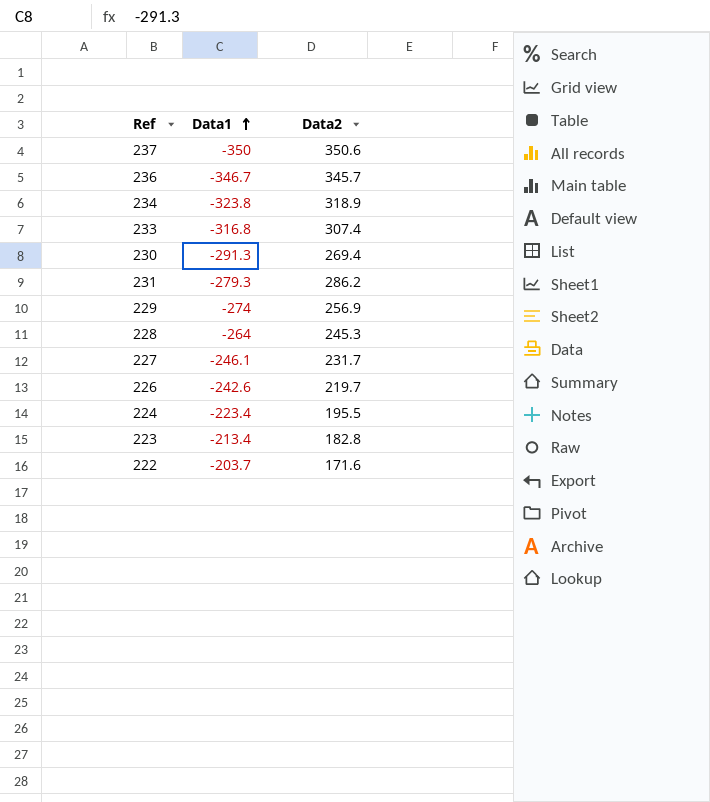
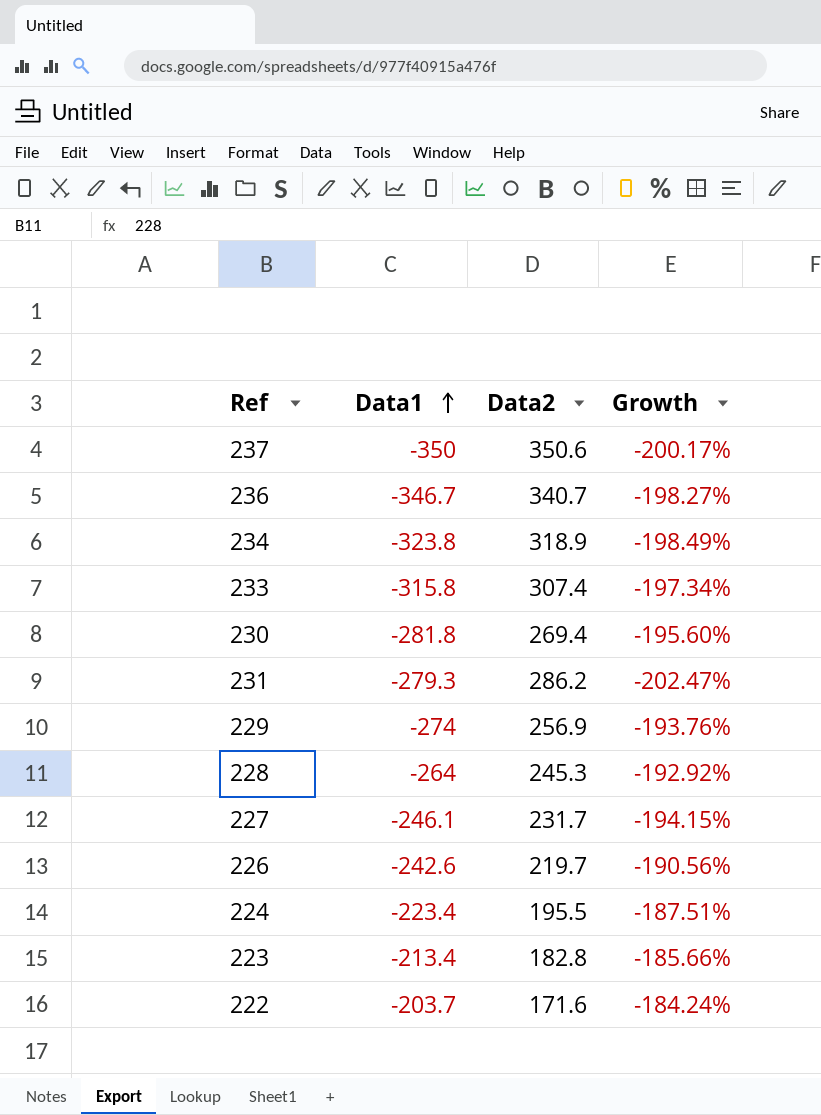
column Growth | formula: none -> ([Data2] - [Data1]) / [Data1]
236 | Data2: 345.7 -> 340.7
233 | Data1: -316.8 -> -315.8
230 | Data1: -291.3 -> -281.8

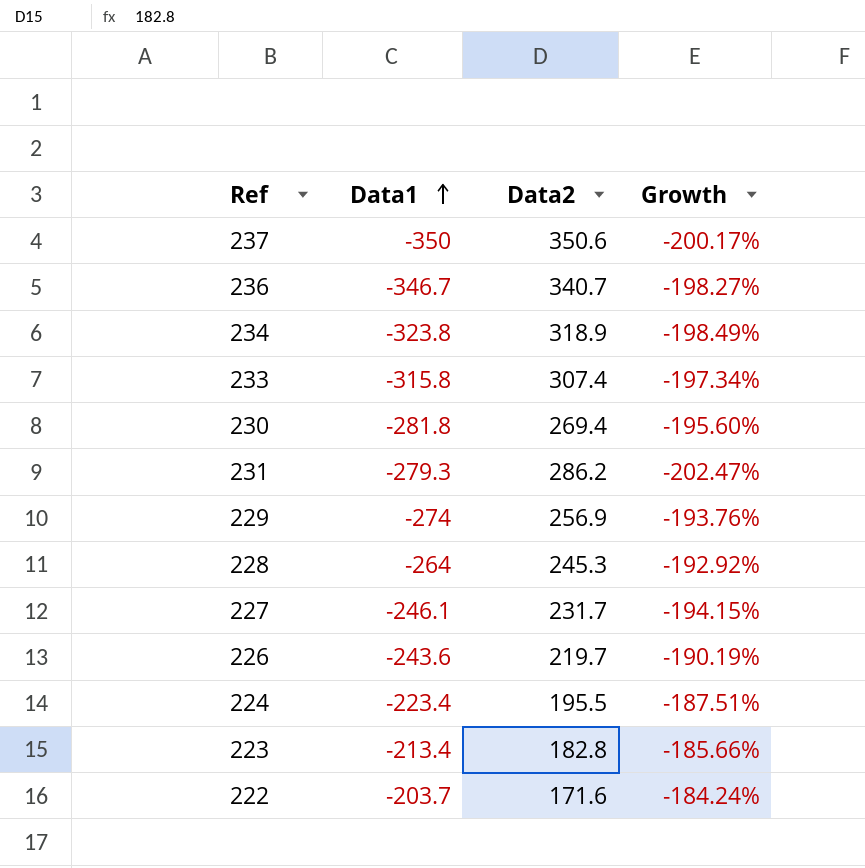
226 | Data1: -242.6 -> -243.6
226 | Growth: -190.56% -> -190.19%

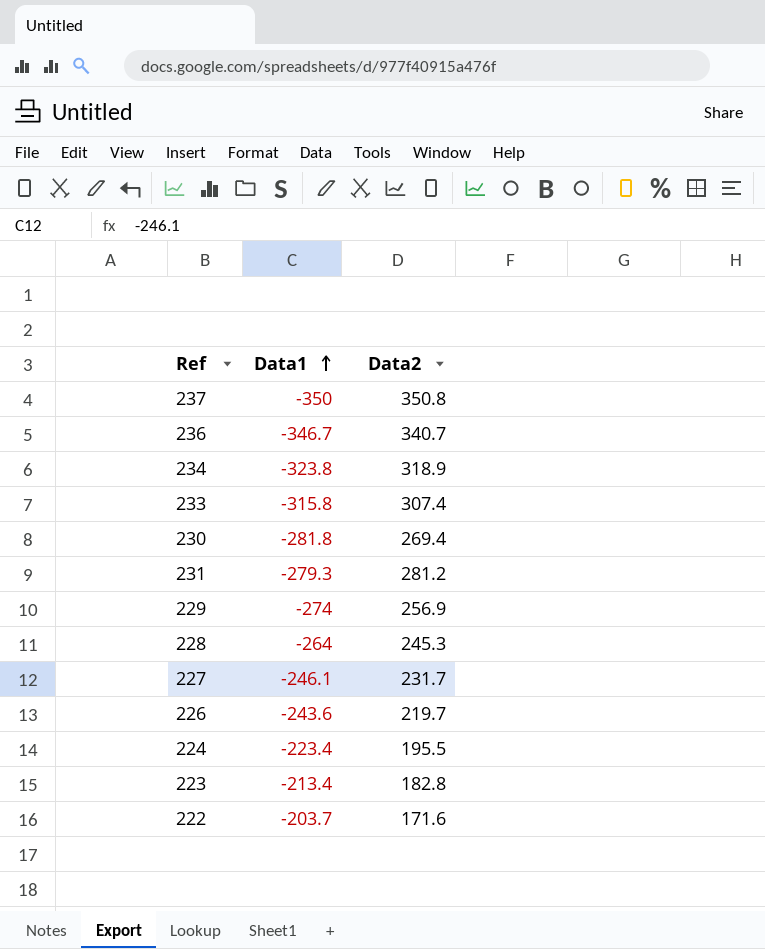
column Growth | formula: ([Data2] - [Data1]) / [Data1] -> none
237 | Data2: 350.6 -> 350.8
231 | Data2: 286.2 -> 281.2

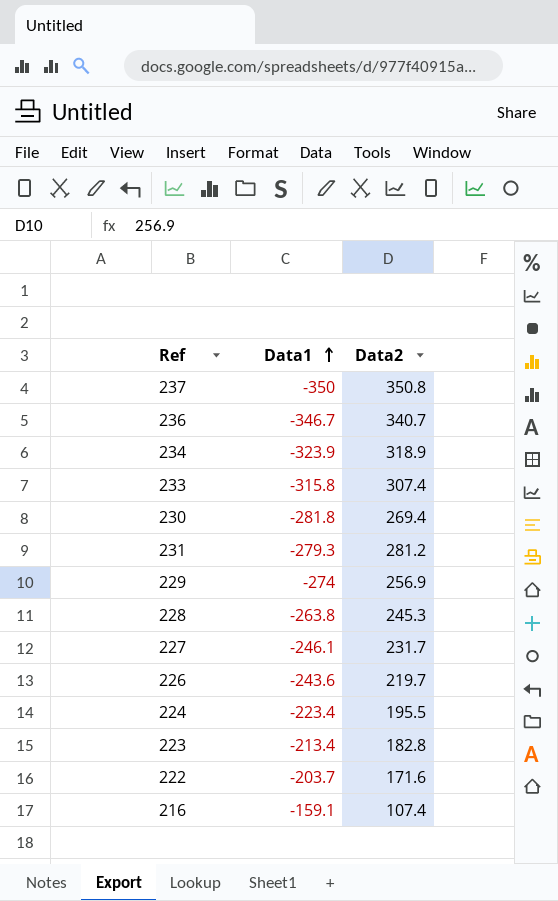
234 | Data1: -323.8 -> -323.9
228 | Data1: -264 -> -263.8
row 216: none -> -159.1 | 107.4

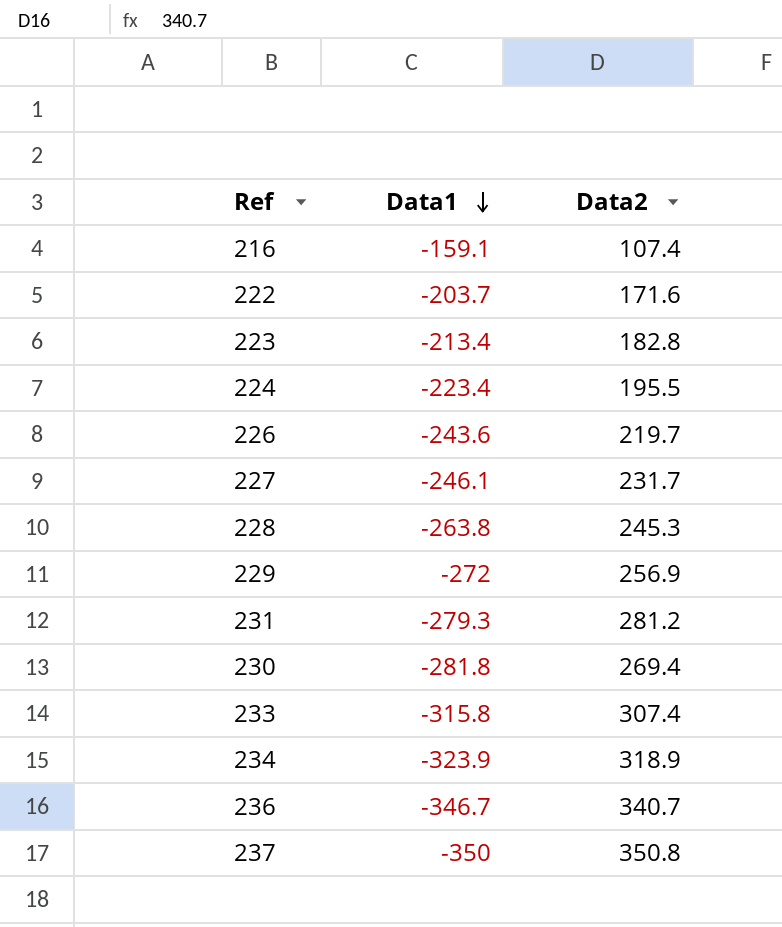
row order: Data1 ascending -> Data1 descending
229 | Data1: -274 -> -272

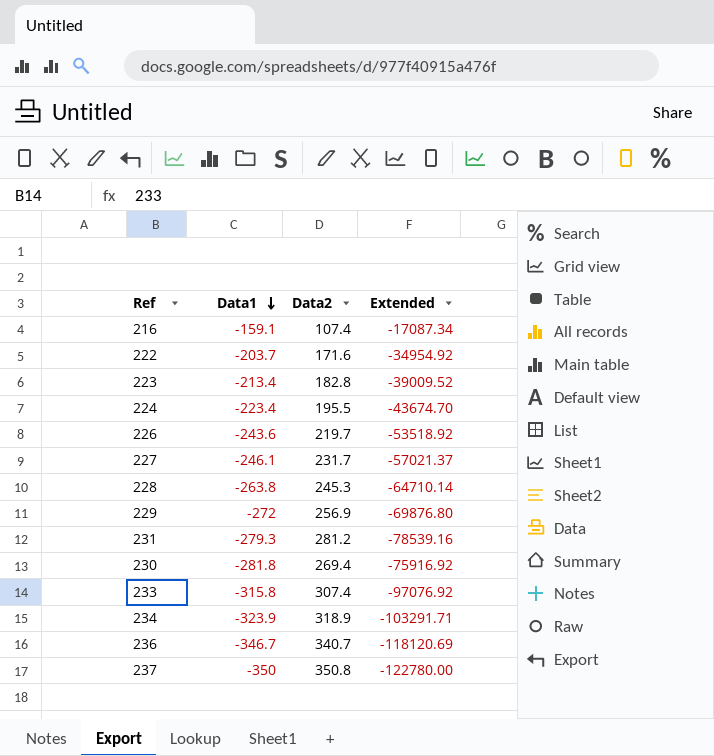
column Extended | formula: none -> [Data1] * [Data2]

